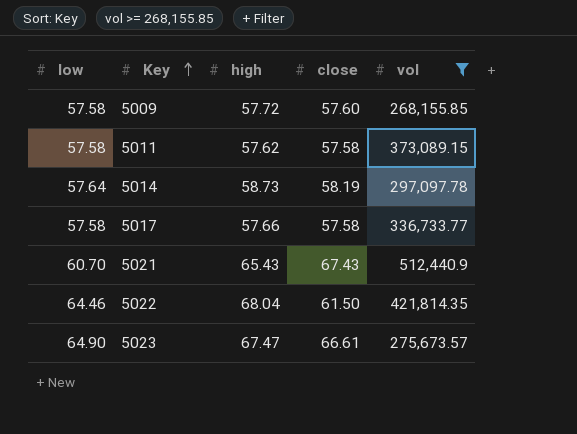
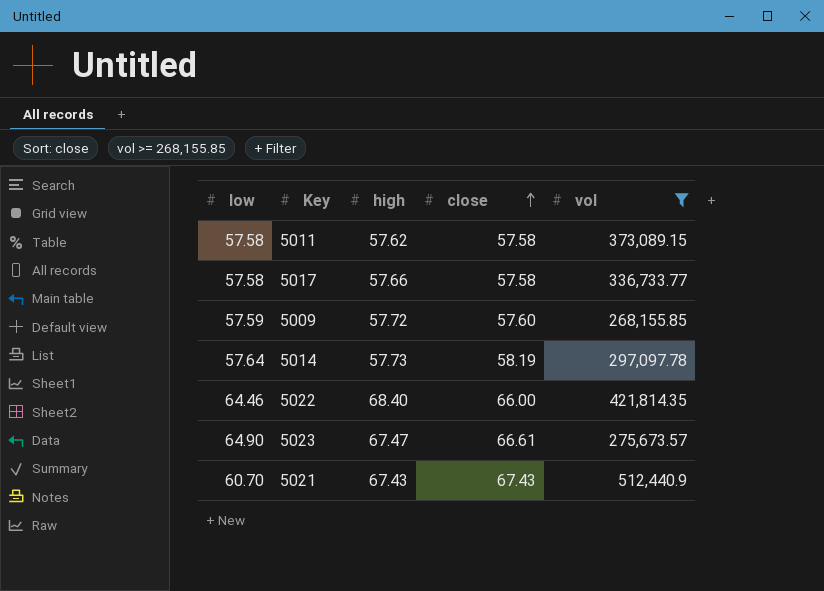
row order: Key ascending -> close ascending
5009 | low: 57.58 -> 57.59
5014 | high: 58.73 -> 57.73
5022 | high: 68.04 -> 68.40
5022 | close: 61.50 -> 66.00
5021 | high: 65.43 -> 67.43

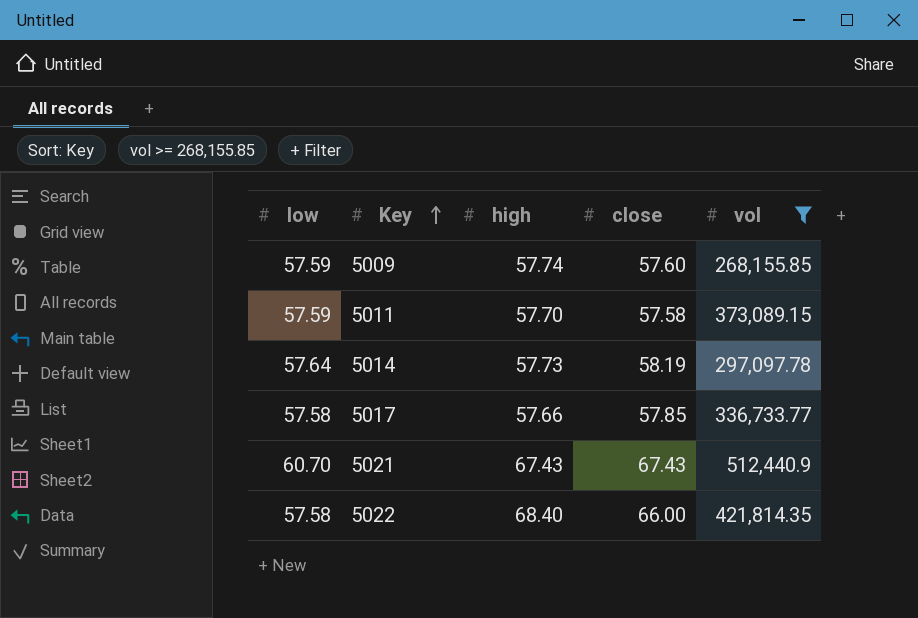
row order: close ascending -> Key ascending
row 5023: 64.90 | 67.47 | 66.61 | 275,673.57 -> none
5009 | high: 57.72 -> 57.74
5011 | low: 57.58 -> 57.59
5011 | high: 57.62 -> 57.70
5017 | close: 57.58 -> 57.85
5022 | low: 64.46 -> 57.58

